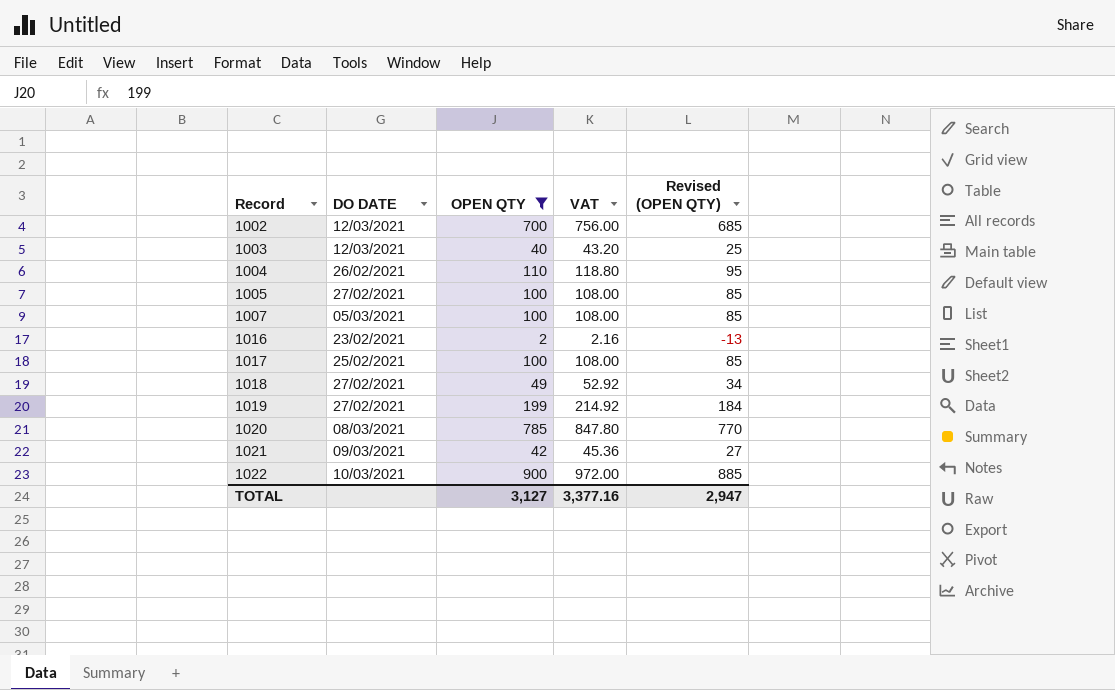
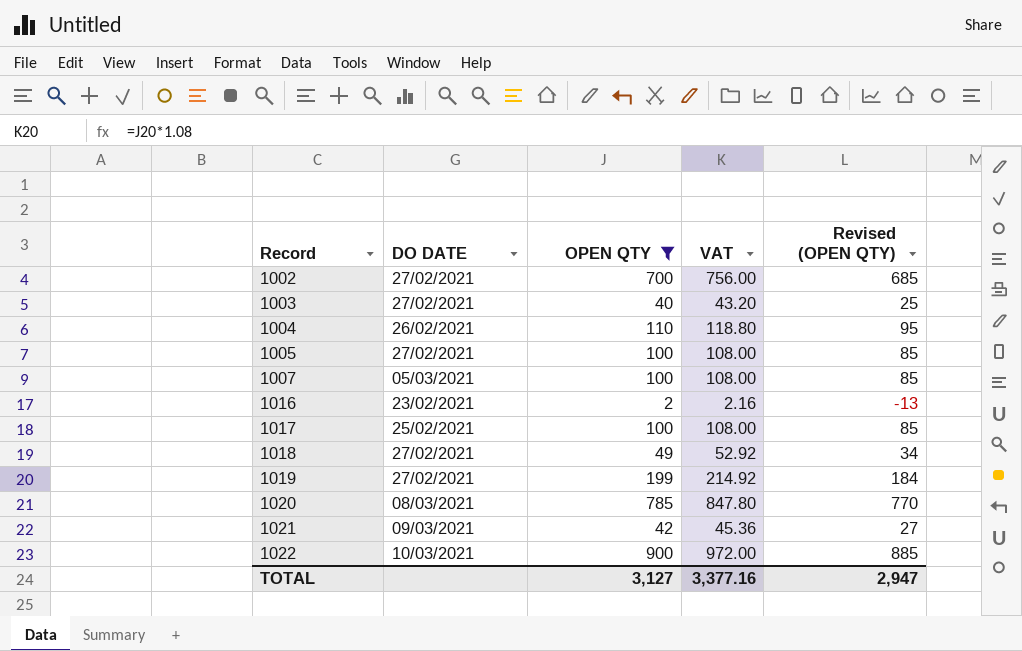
1002 | DO DATE: 12/03/2021 -> 27/02/2021
1003 | DO DATE: 12/03/2021 -> 27/02/2021

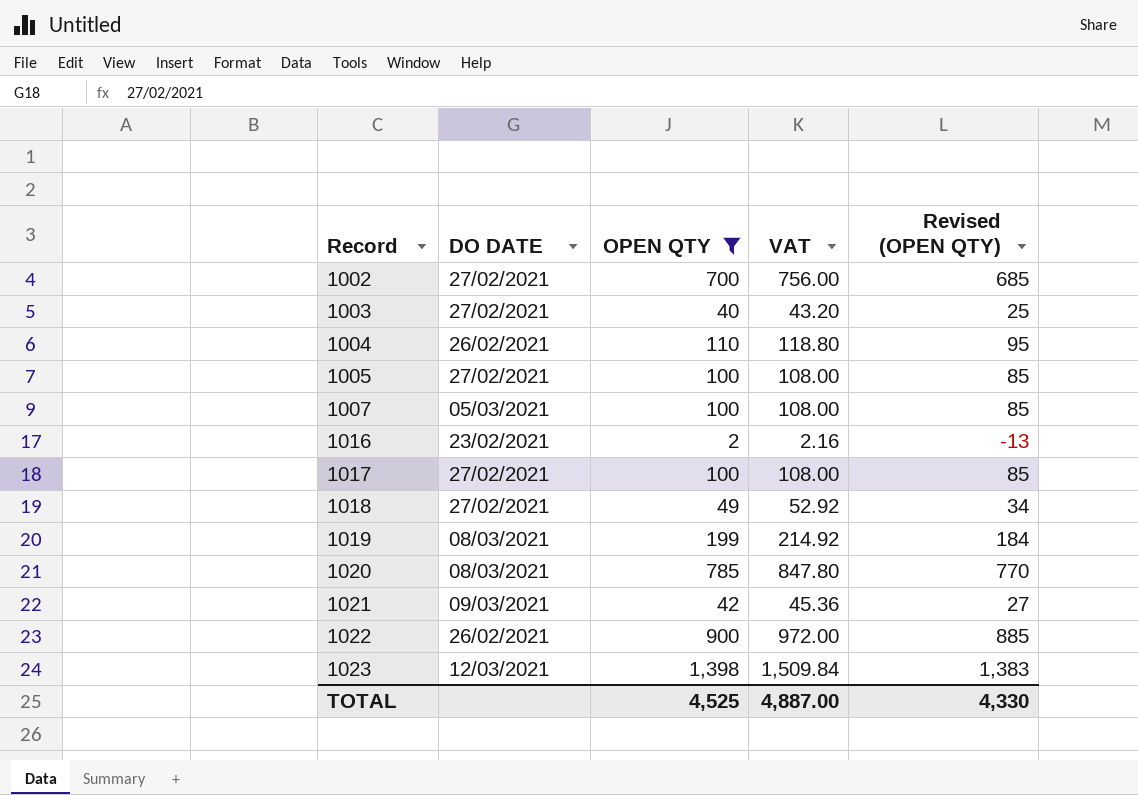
1017 | DO DATE: 25/02/2021 -> 27/02/2021
1019 | DO DATE: 27/02/2021 -> 08/03/2021
1022 | DO DATE: 10/03/2021 -> 26/02/2021
row 1023: none -> 12/03/2021 | 1,398 | 1,509.84 | 1,383
TOTAL | OPEN QTY: 3,127 -> 4,525
TOTAL | VAT: 3,377.16 -> 4,887.00
TOTAL | Revised (OPEN QTY): 2,947 -> 4,330

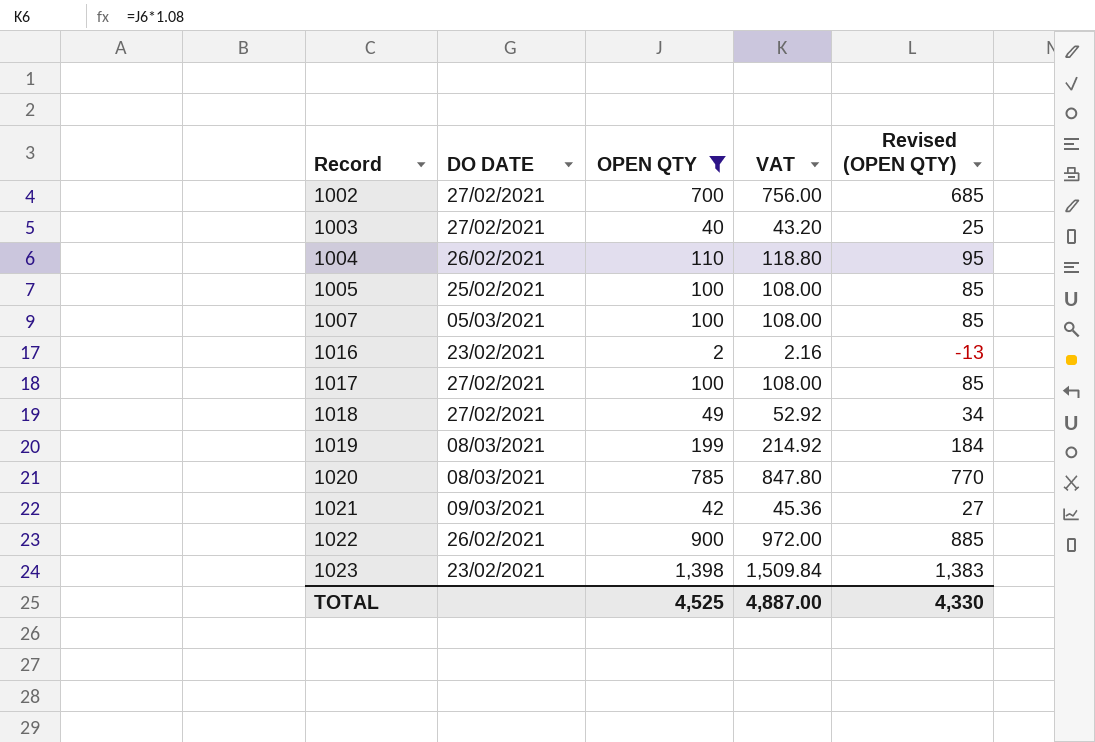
1005 | DO DATE: 27/02/2021 -> 25/02/2021
1023 | DO DATE: 12/03/2021 -> 23/02/2021

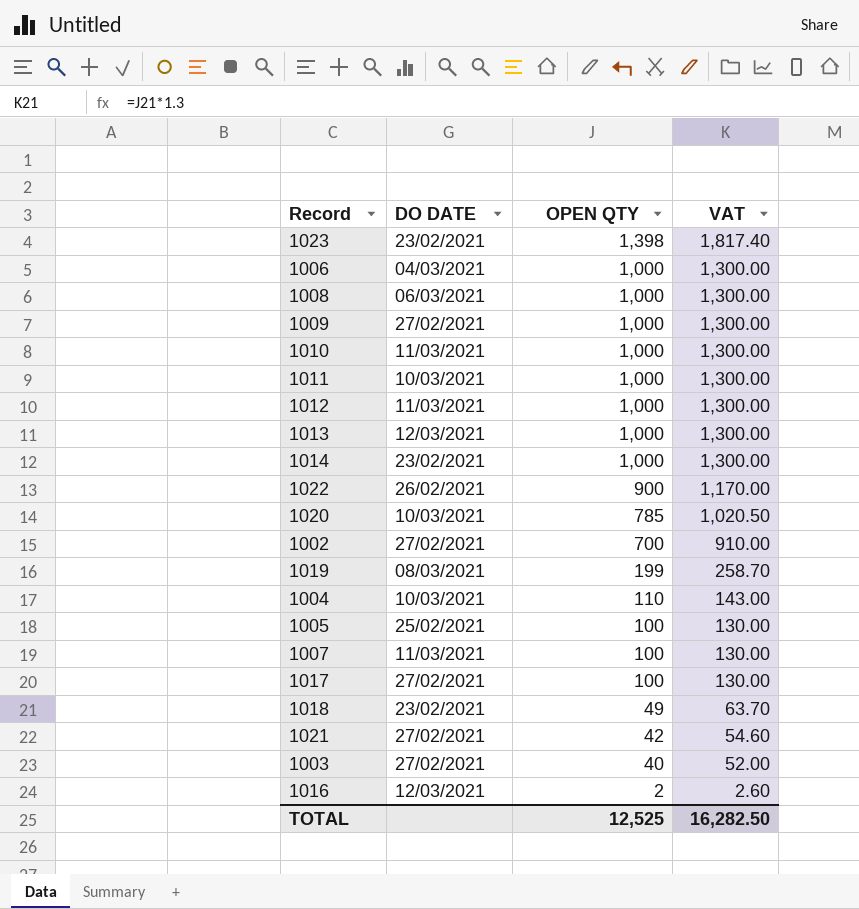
filter: OPEN QTY != 1,000 -> none
row order: Record ascending -> OPEN QTY descending
column Revised (OPEN QTY) | formula: [OPEN QTY] - 15 -> none
column VAT | formula: [OPEN QTY] * 1.08 -> [OPEN QTY] * 1.3
1020 | DO DATE: 08/03/2021 -> 10/03/2021
1004 | DO DATE: 26/02/2021 -> 10/03/2021
1007 | DO DATE: 05/03/2021 -> 11/03/2021
1018 | DO DATE: 27/02/2021 -> 23/02/2021
1021 | DO DATE: 09/03/2021 -> 27/02/2021
1016 | DO DATE: 23/02/2021 -> 12/03/2021
TOTAL | OPEN QTY: 4,525 -> 12,525
TOTAL | VAT: 4,887.00 -> 16,282.50

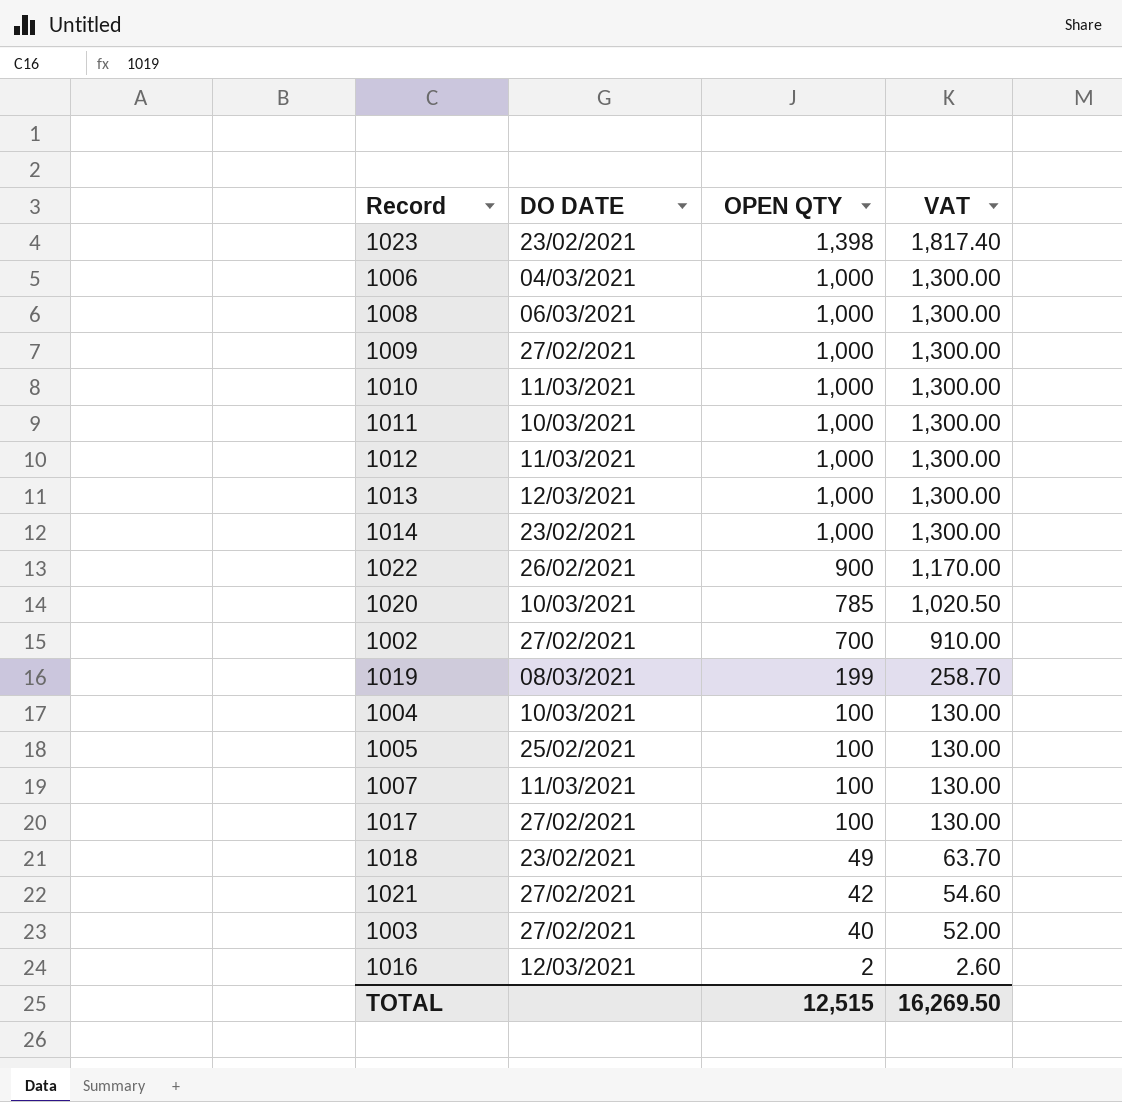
1004 | OPEN QTY: 110 -> 100
1004 | VAT: 143.00 -> 130.00
TOTAL | OPEN QTY: 12,525 -> 12,515
TOTAL | VAT: 16,282.50 -> 16,269.50

